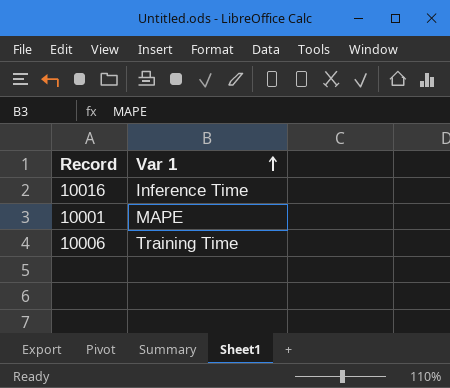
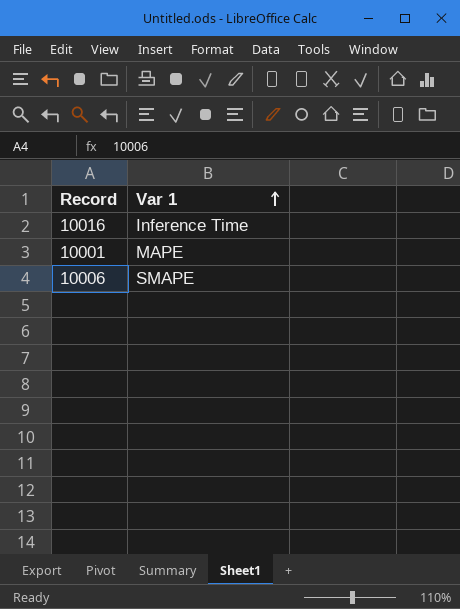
10006 | Var 1: Training Time -> SMAPE

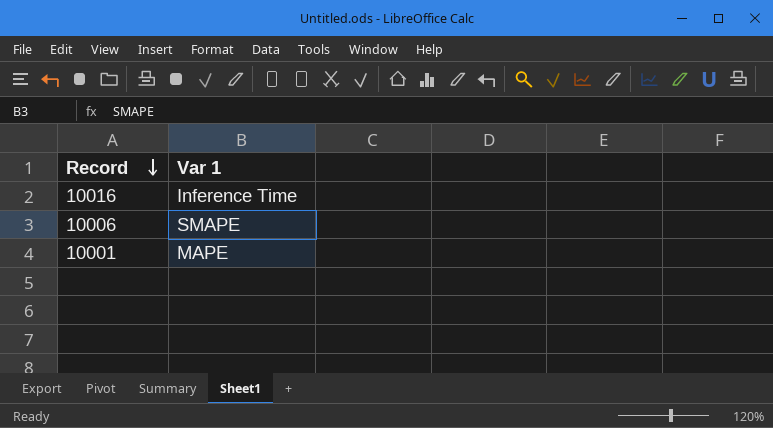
row order: Var 1 ascending -> Record descending

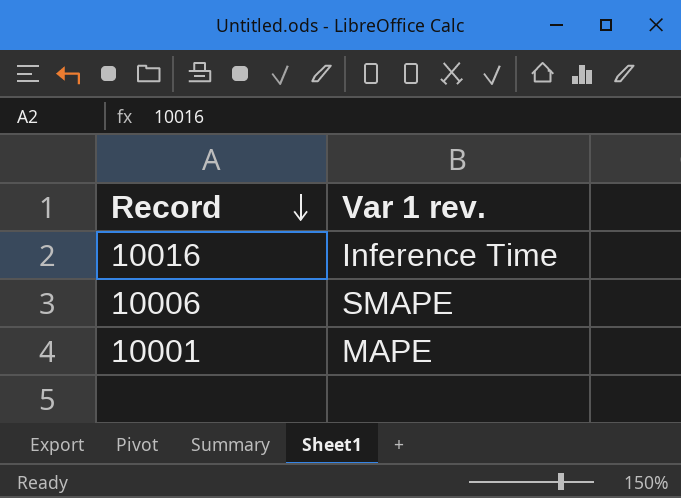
column name: Var 1 -> Var 1 rev.

